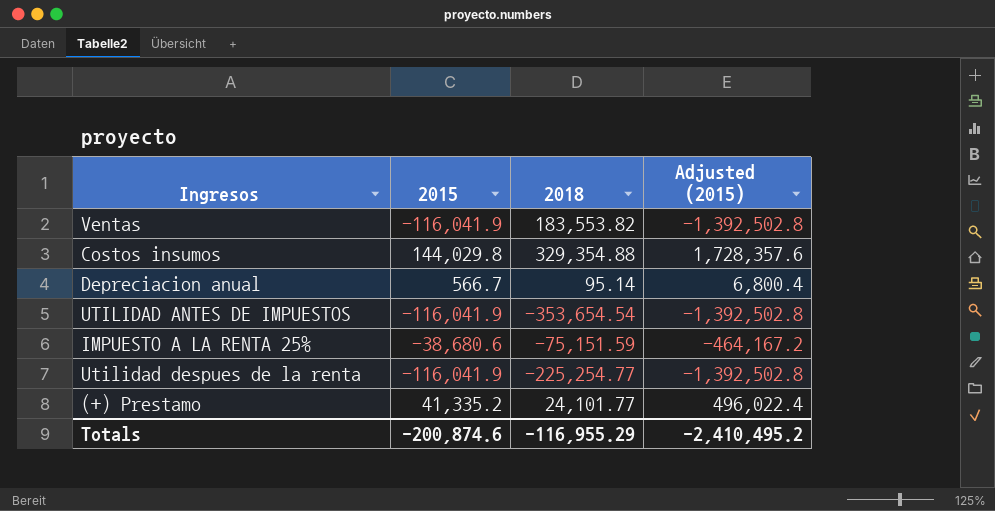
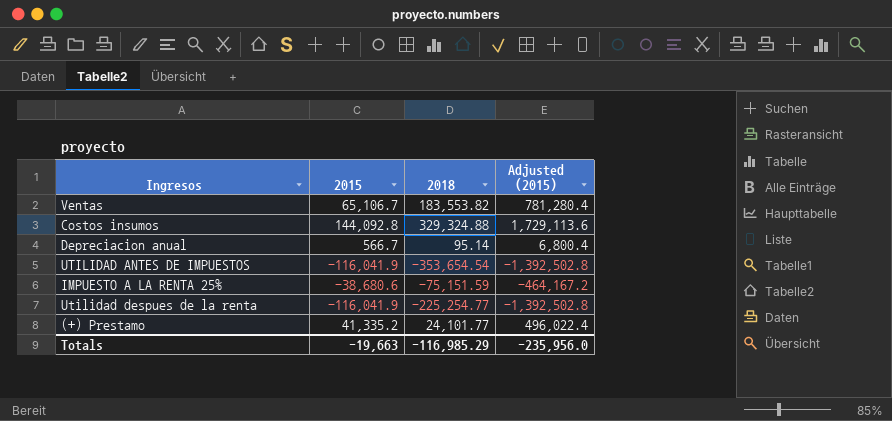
Ventas | 2015: -116,041.9 -> 65,106.7
Ventas | Adjusted (2015): -1,392,502.8 -> 781,280.4
Costos insumos | 2015: 144,029.8 -> 144,092.8
Costos insumos | 2018: 329,354.88 -> 329,324.88
Costos insumos | Adjusted (2015): 1,728,357.6 -> 1,729,113.6
Totals | 2015: -200,874.6 -> -19,663
Totals | 2018: -116,955.29 -> -116,985.29
Totals | Adjusted (2015): -2,410,495.2 -> -235,956.0

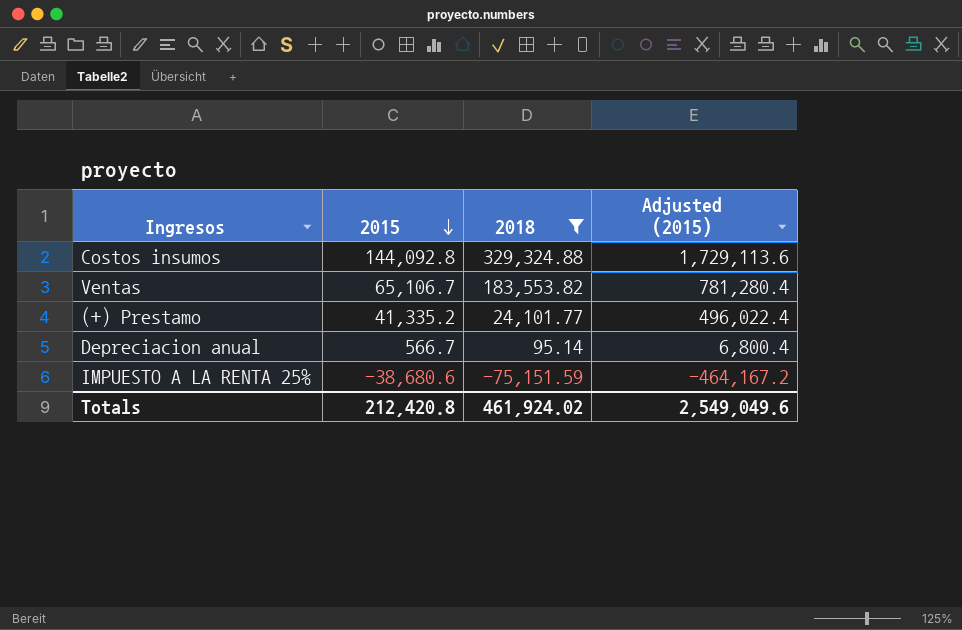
filter: none -> 2018 >= -75,151.59
row order: none -> 2015 descending
Totals | 2015: -19,663 -> 212,420.8
Totals | 2018: -116,985.29 -> 461,924.02
Totals | Adjusted (2015): -235,956.0 -> 2,549,049.6

